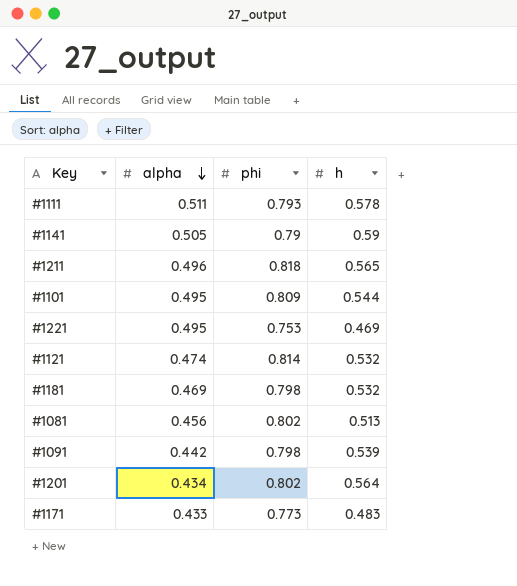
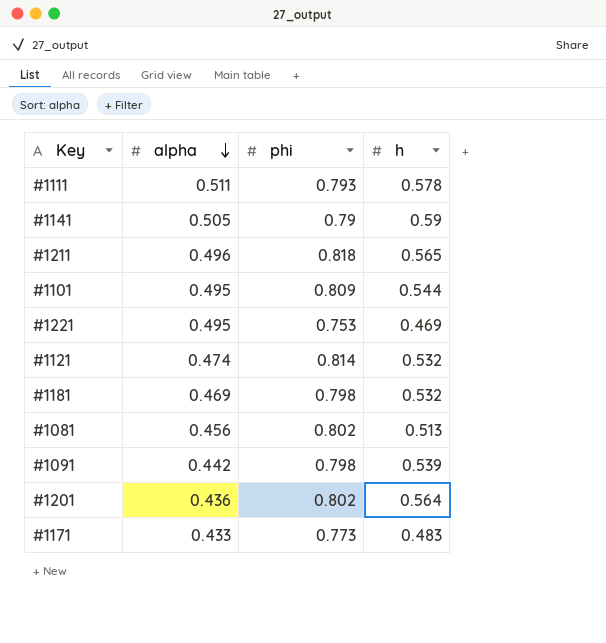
#1201 | alpha: 0.434 -> 0.436

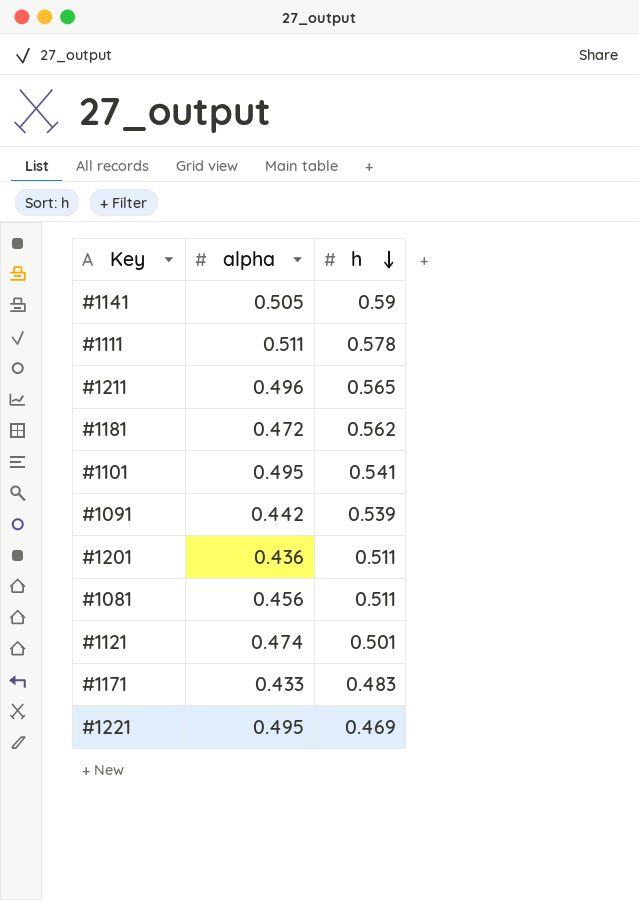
row order: alpha descending -> h descending
column phi | position: 3 -> none
#1181 | alpha: 0.469 -> 0.472
#1181 | h: 0.532 -> 0.562
#1101 | h: 0.544 -> 0.541
#1201 | h: 0.564 -> 0.511
#1081 | h: 0.513 -> 0.511
#1121 | h: 0.532 -> 0.501

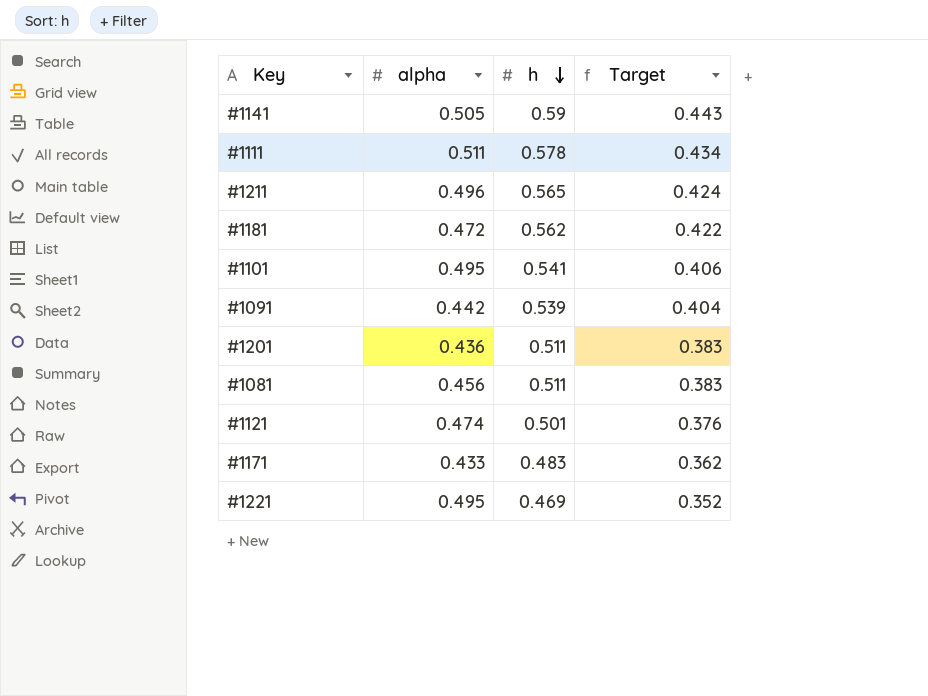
column Target | formula: none -> [h] * 0.75

